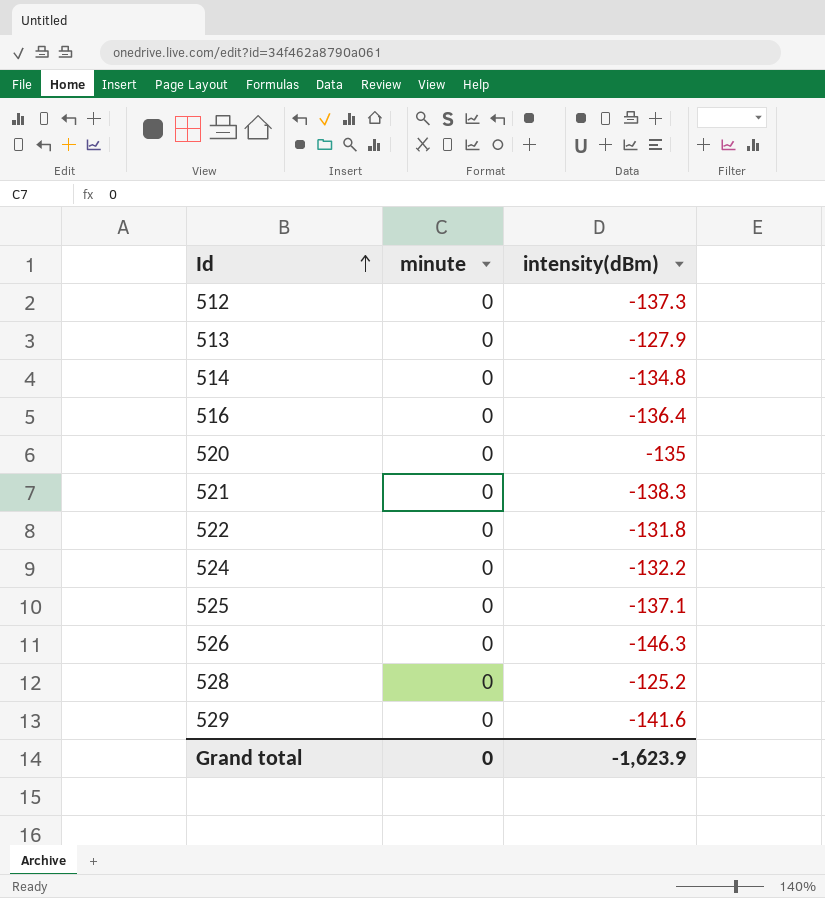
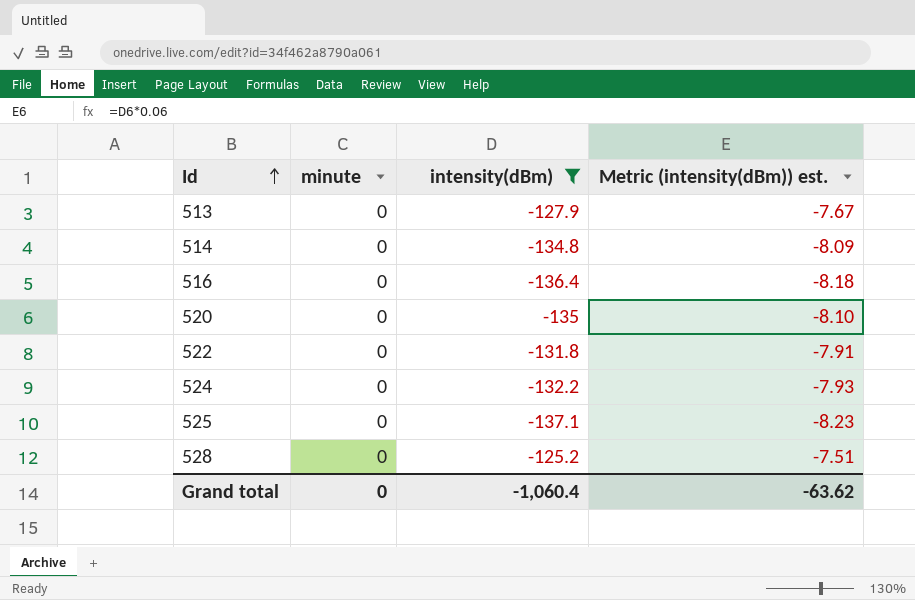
filter: none -> intensity(dBm) >= -137.1
column Metric (intensity(dBm)) est. | formula: none -> [intensity(dBm)] * 0.06
Grand total | intensity(dBm): -1,623.9 -> -1,060.4

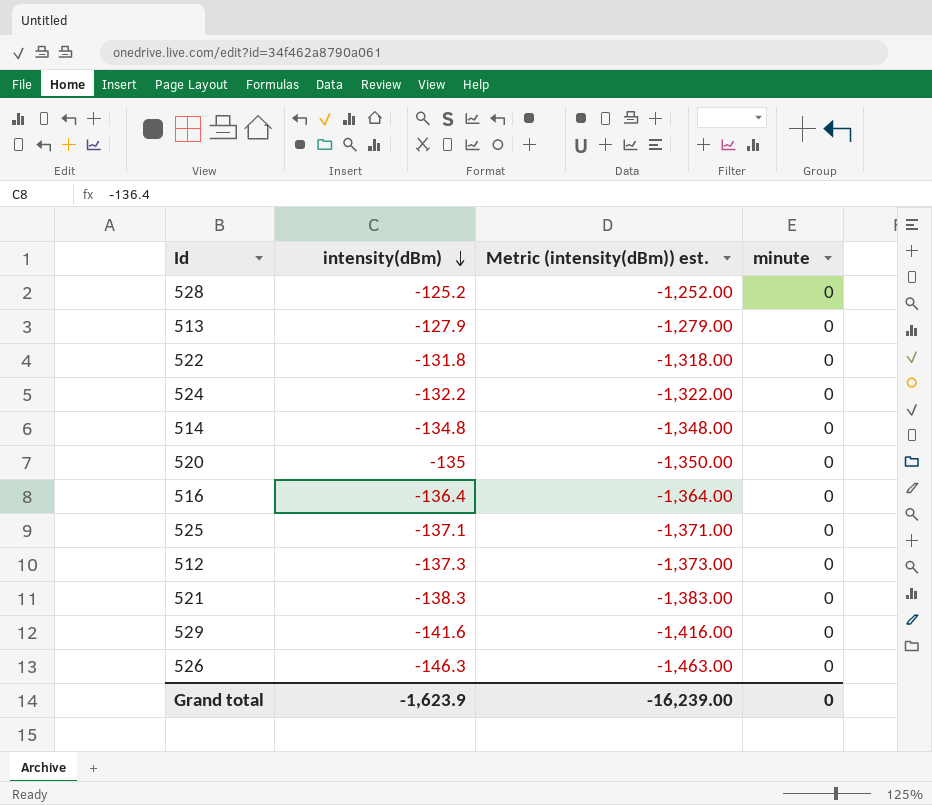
filter: intensity(dBm) >= -137.1 -> none
row order: Id ascending -> intensity(dBm) descending
column Metric (intensity(dBm)) est. | formula: [intensity(dBm)] * 0.06 -> [intensity(dBm)] * 10
column minute | position: 2 -> 4
Grand total | intensity(dBm): -1,060.4 -> -1,623.9
Grand total | Metric (intensity(dBm)) est.: -63.62 -> -16,239.00

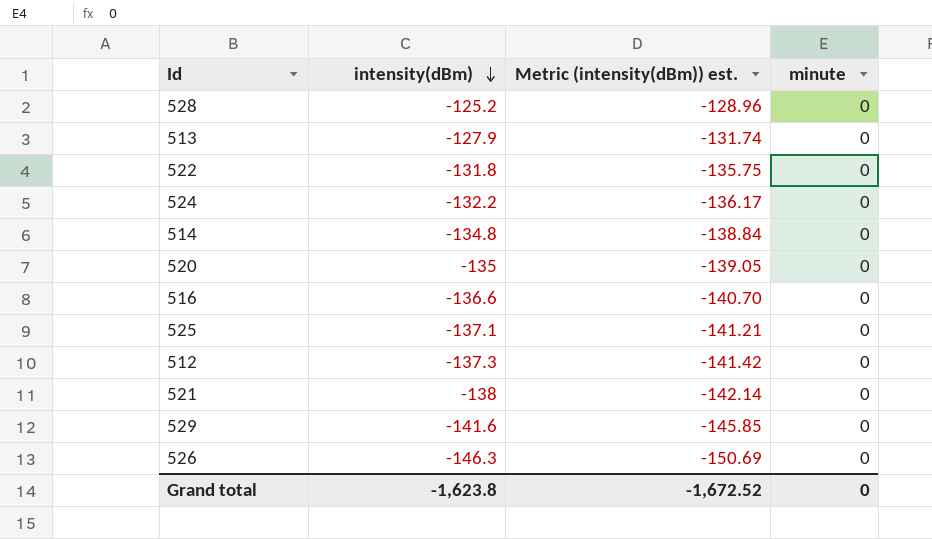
column Metric (intensity(dBm)) est. | formula: [intensity(dBm)] * 10 -> [intensity(dBm)] * 1.03
516 | intensity(dBm): -136.4 -> -136.6
521 | intensity(dBm): -138.3 -> -138
Grand total | intensity(dBm): -1,623.9 -> -1,623.8
Grand total | Metric (intensity(dBm)) est.: -16,239.00 -> -1,672.52

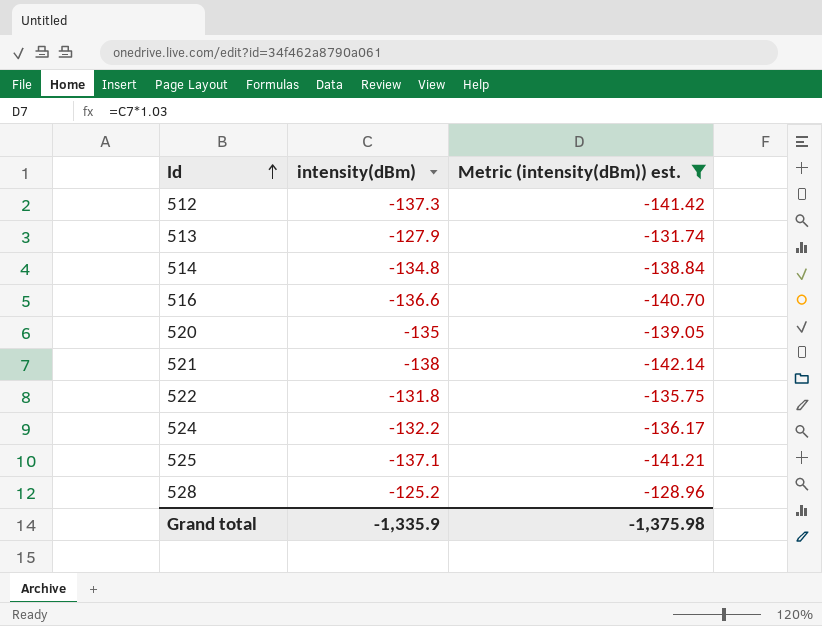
filter: none -> Metric (intensity(dBm)) est. >= -142.14
row order: intensity(dBm) descending -> Id ascending
column minute | position: 4 -> none
Grand total | intensity(dBm): -1,623.8 -> -1,335.9
Grand total | Metric (intensity(dBm)) est.: -1,672.52 -> -1,375.98

